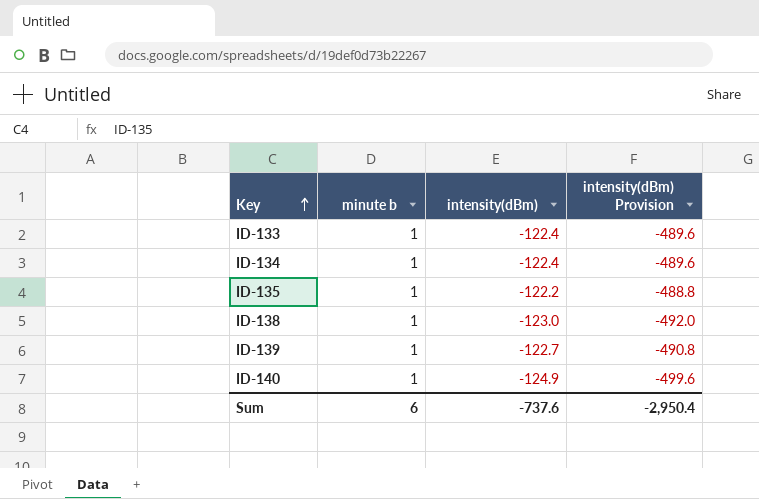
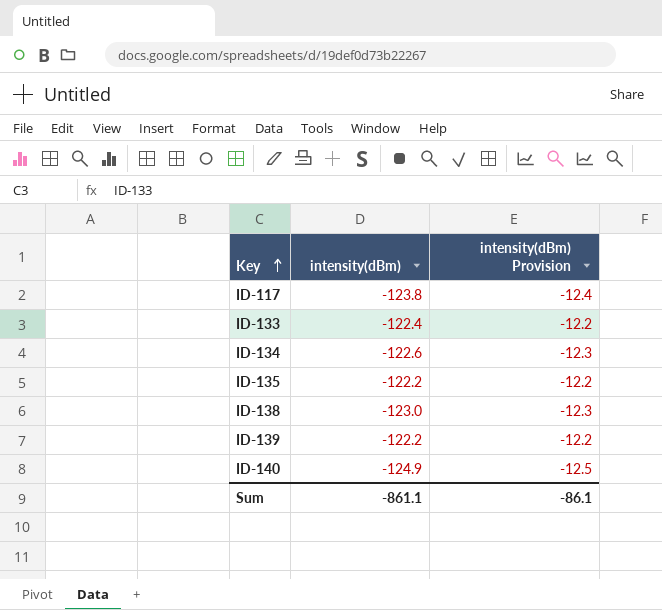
column minute b | position: 2 -> none
column intensity(dBm) Provision | formula: [intensity(dBm)] * 4 -> [intensity(dBm)] * 0.1
row ID-117: none -> -123.8 | -12.4
ID-134 | intensity(dBm): -122.4 -> -122.6
ID-139 | intensity(dBm): -122.7 -> -122.2
Sum | intensity(dBm): -737.6 -> -861.1
Sum | intensity(dBm) Provision: -2,950.4 -> -86.1

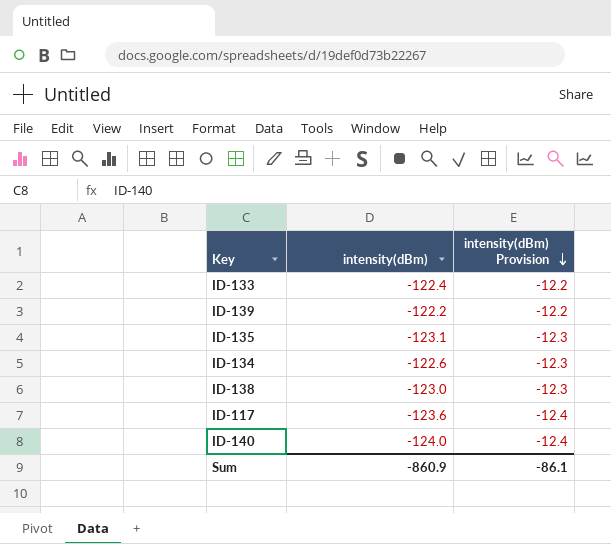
row order: Key ascending -> intensity(dBm) Provision descending
ID-135 | intensity(dBm): -122.2 -> -123.1
ID-135 | intensity(dBm) Provision: -12.2 -> -12.3
ID-117 | intensity(dBm): -123.8 -> -123.6
ID-140 | intensity(dBm): -124.9 -> -124.0
ID-140 | intensity(dBm) Provision: -12.5 -> -12.4
Sum | intensity(dBm): -861.1 -> -860.9

